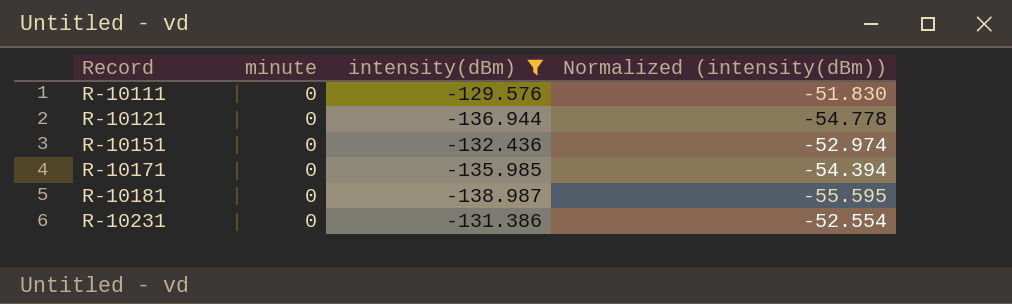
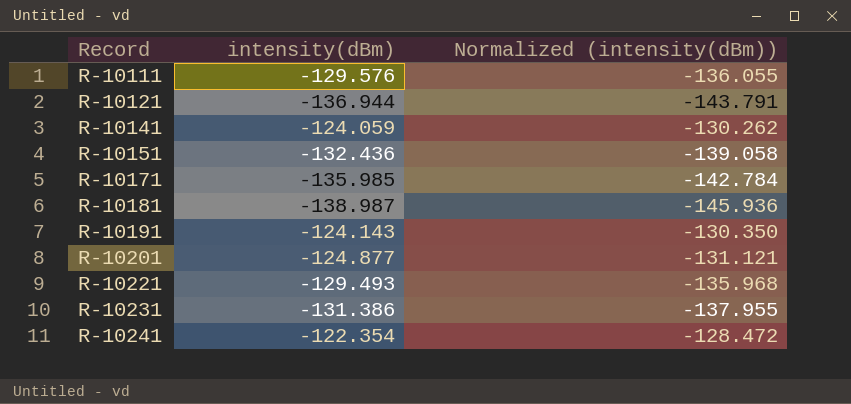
filter: intensity(dBm) <= -129.576 -> none
column minute | position: 2 -> none
column Normalized (intensity(dBm)) | formula: [intensity(dBm)] * 0.4 -> [intensity(dBm)] * 1.05

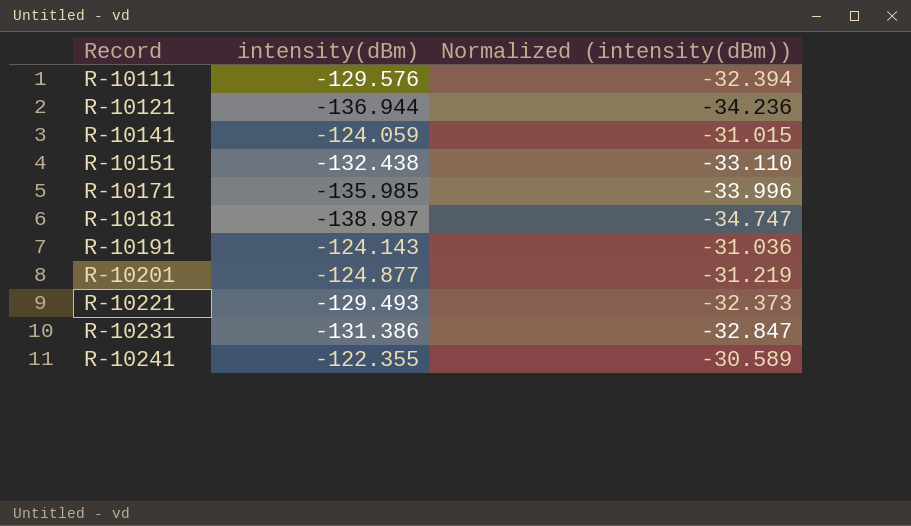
column Normalized (intensity(dBm)) | formula: [intensity(dBm)] * 1.05 -> [intensity(dBm)] * 0.25
R-10151 | intensity(dBm): -132.436 -> -132.438
R-10241 | intensity(dBm): -122.354 -> -122.355

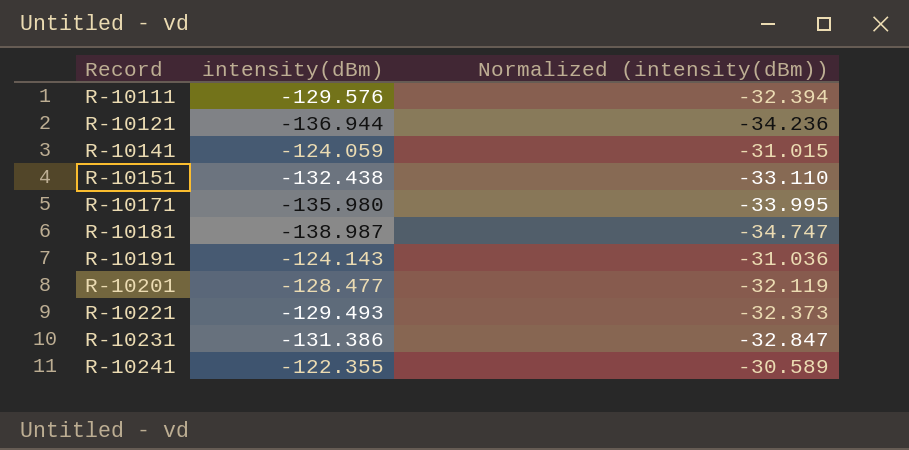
R-10171 | intensity(dBm): -135.985 -> -135.980
R-10171 | Normalized (intensity(dBm)): -33.996 -> -33.995
R-10201 | intensity(dBm): -124.877 -> -128.477
R-10201 | Normalized (intensity(dBm)): -31.219 -> -32.119

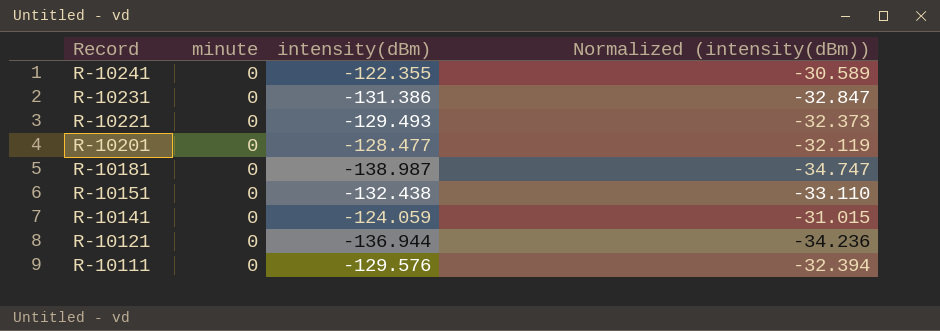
row order: Record ascending -> Record descending
column minute | position: none -> 2
row R-10171: -135.980 | -33.995 -> none
row R-10191: -124.143 | -31.036 -> none

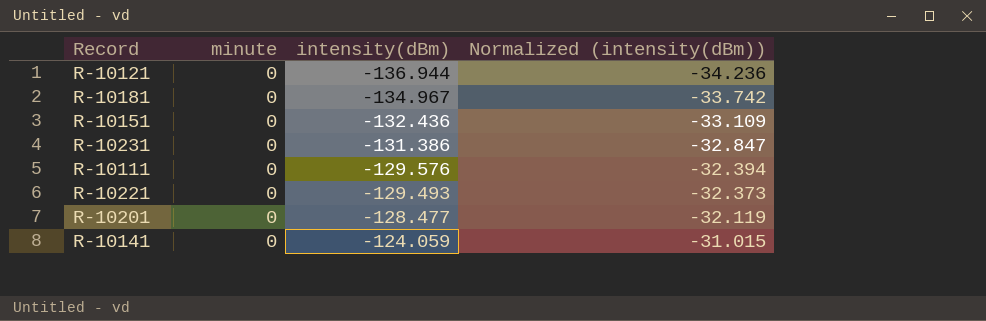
row order: Record descending -> intensity(dBm) ascending
row R-10241: 0 | -122.355 | -30.589 -> none
R-10181 | intensity(dBm): -138.987 -> -134.967
R-10181 | Normalized (intensity(dBm)): -34.747 -> -33.742
R-10151 | intensity(dBm): -132.438 -> -132.436
R-10151 | Normalized (intensity(dBm)): -33.110 -> -33.109

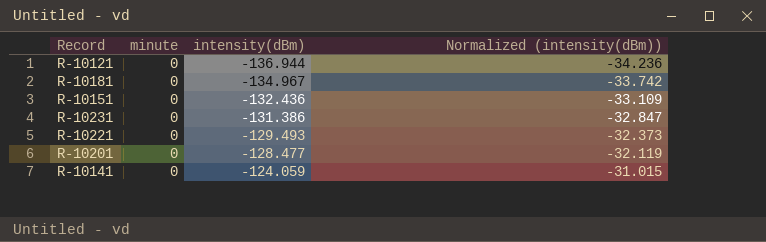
row R-10111: 0 | -129.576 | -32.394 -> none

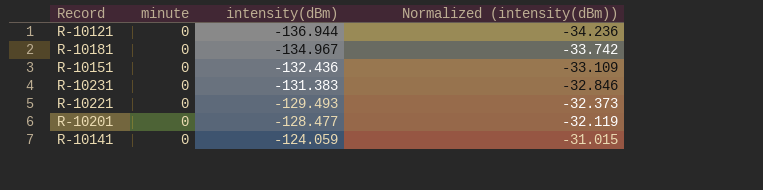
R-10231 | intensity(dBm): -131.386 -> -131.383
R-10231 | Normalized (intensity(dBm)): -32.847 -> -32.846

